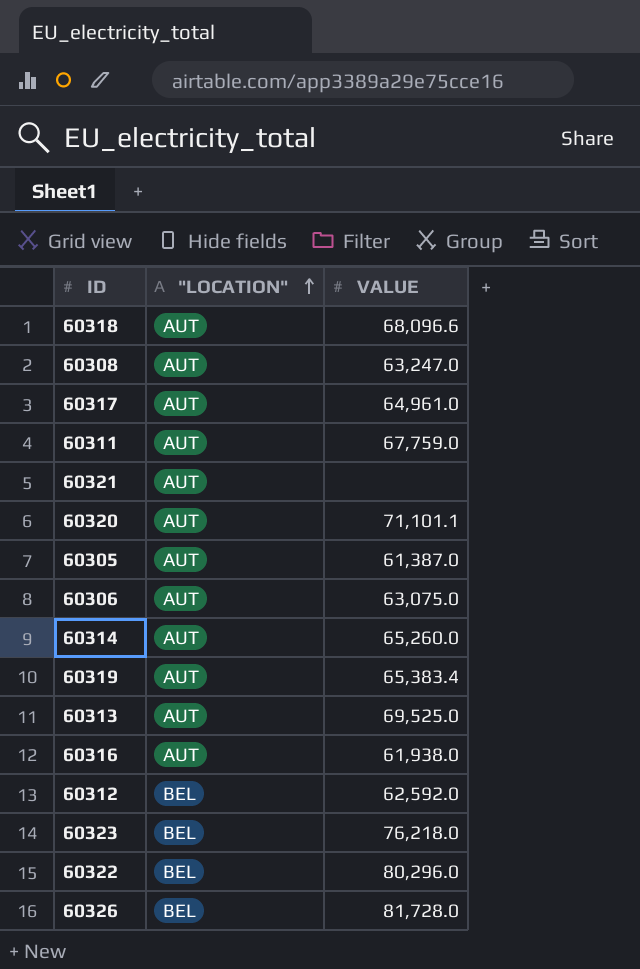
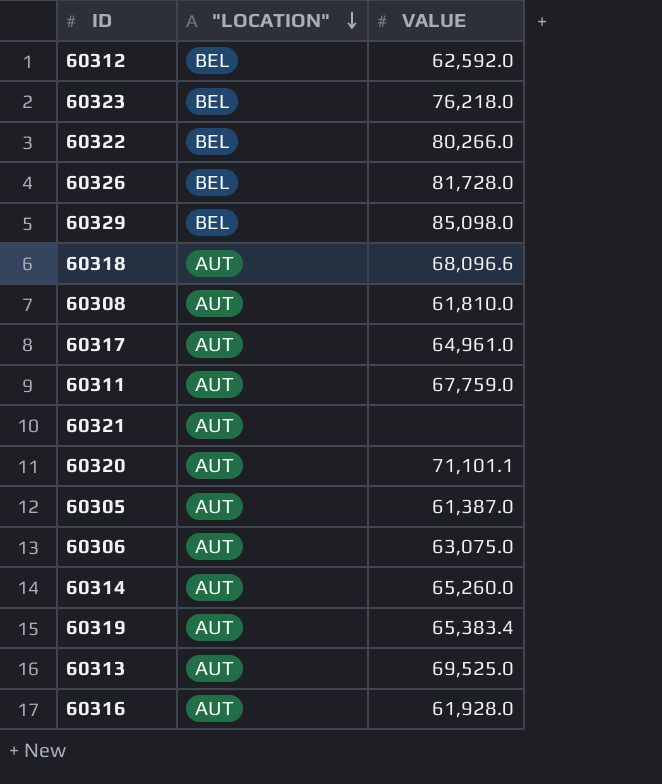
row order: "LOCATION" ascending -> "LOCATION" descending
60322 | VALUE: 80,296.0 -> 80,266.0
row 60329: none -> BEL | 85,098.0
60308 | VALUE: 63,247.0 -> 61,810.0
60316 | VALUE: 61,938.0 -> 61,928.0

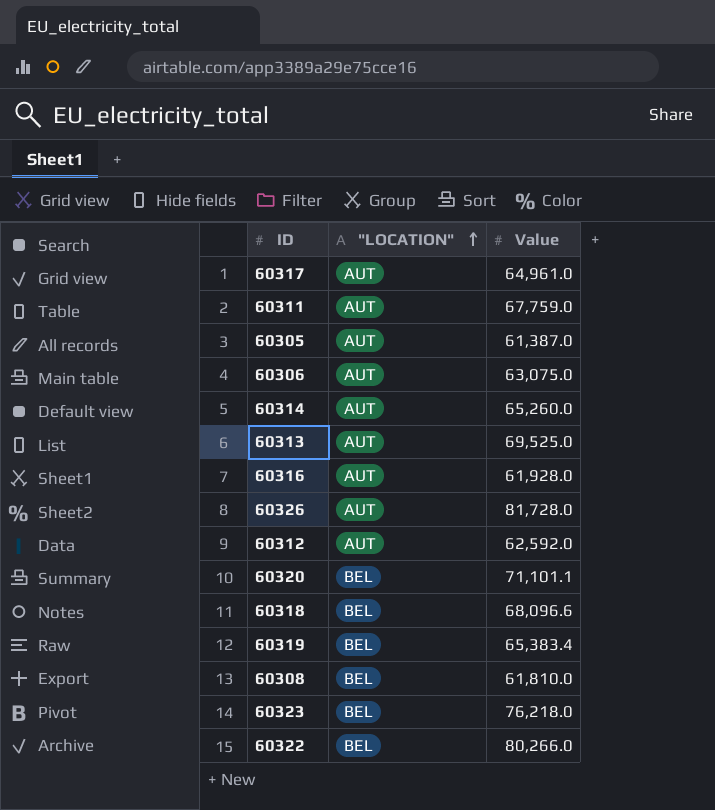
row order: "LOCATION" descending -> "LOCATION" ascending
column name: VALUE -> Value
row 60329: BEL | 85,098.0 -> none
row 60321: AUT | none -> none
60326 | "LOCATION": BEL -> AUT
60312 | "LOCATION": BEL -> AUT
60320 | "LOCATION": AUT -> BEL
60318 | "LOCATION": AUT -> BEL
60319 | "LOCATION": AUT -> BEL
60308 | "LOCATION": AUT -> BEL

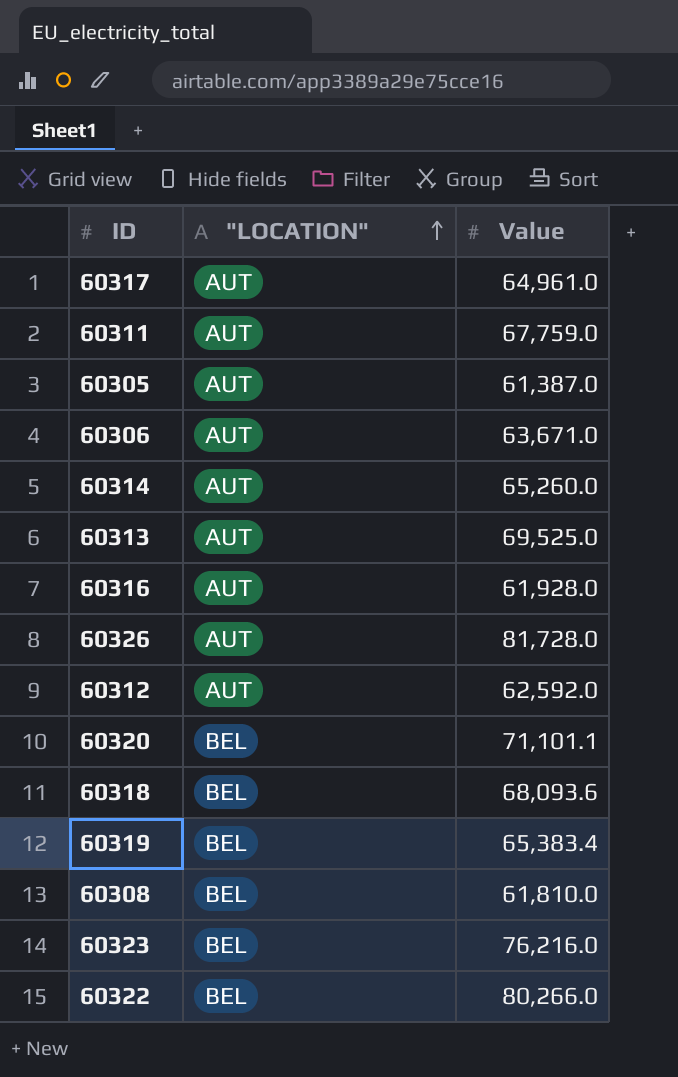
60306 | Value: 63,075.0 -> 63,671.0
60318 | Value: 68,096.6 -> 68,093.6
60323 | Value: 76,218.0 -> 76,216.0

